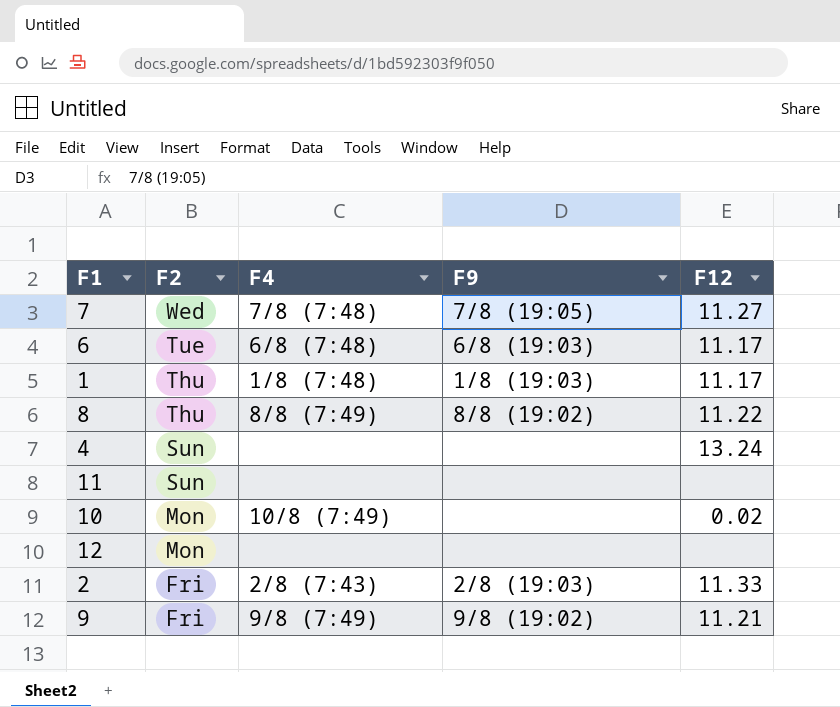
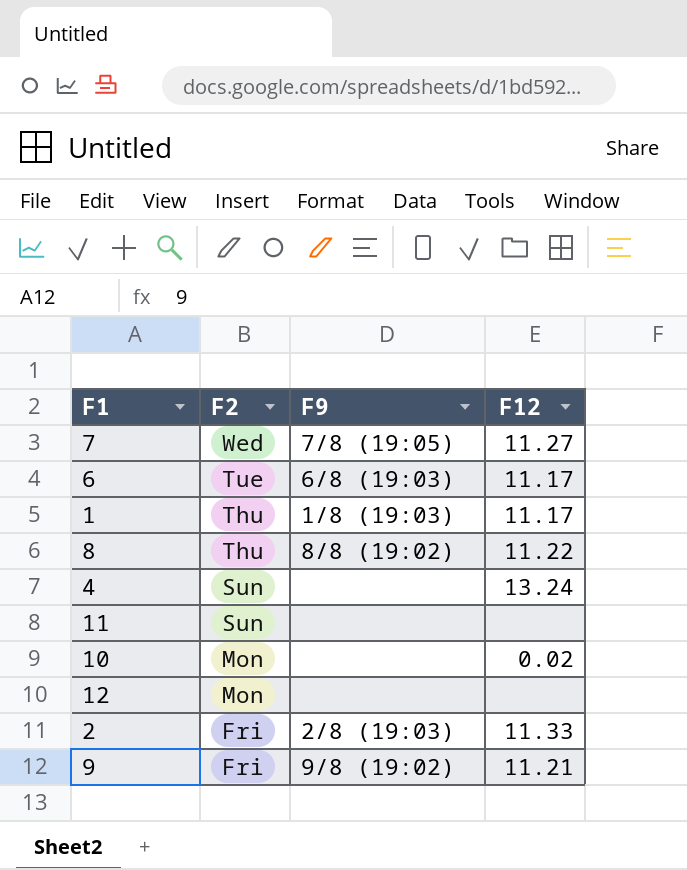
column F4 | position: 3 -> none

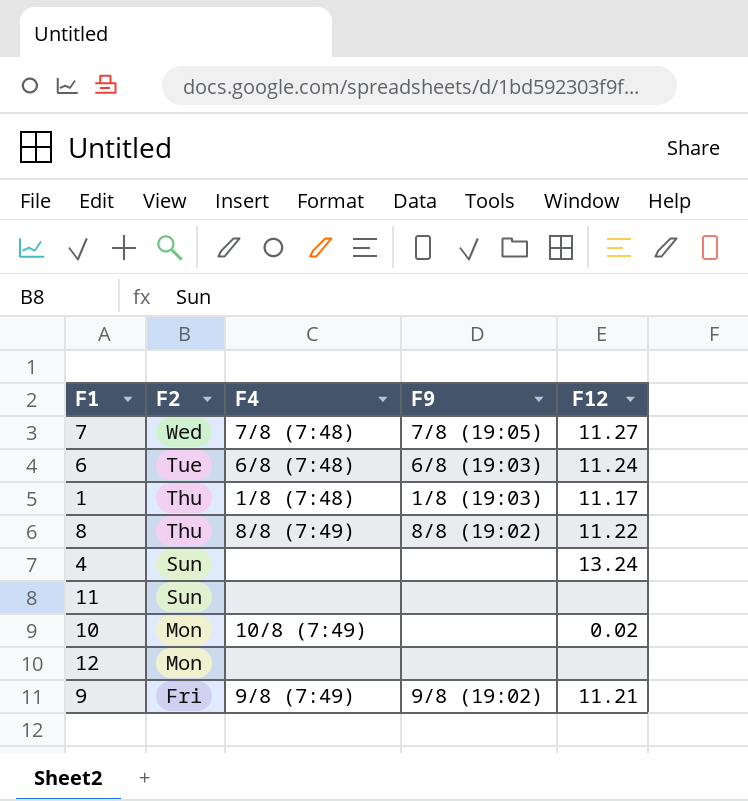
column F4 | position: none -> 3
row 2: Fri | 2/8 (19:03) | 11.33 -> none
6 | F12: 11.17 -> 11.24

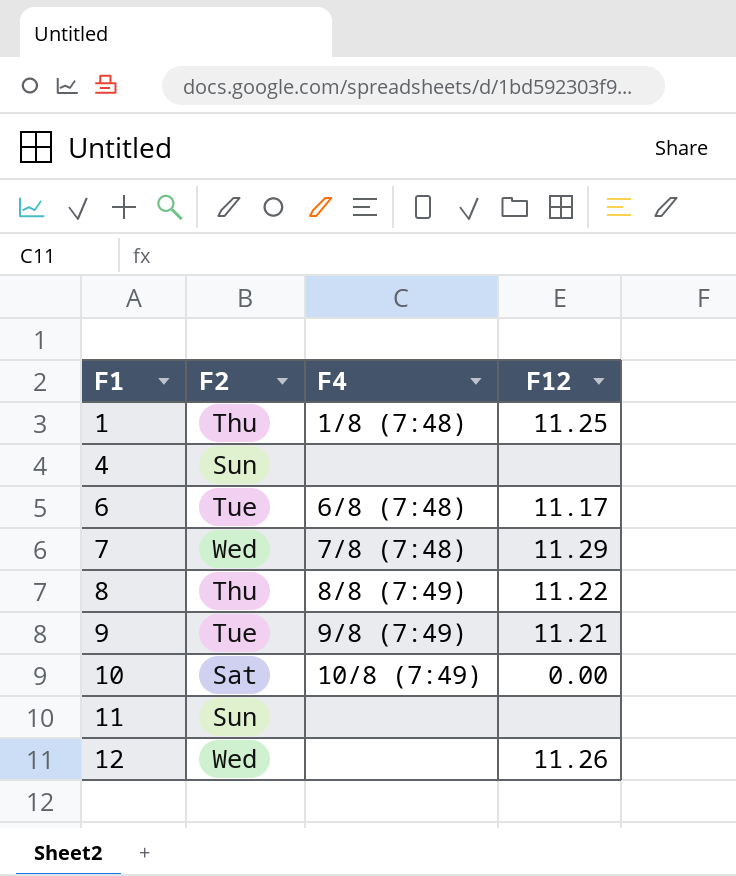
row order: F2 descending -> F1 ascending
column F9 | position: 4 -> none
1 | F12: 11.17 -> 11.25
4 | F12: 13.24 -> none
6 | F12: 11.24 -> 11.17
7 | F12: 11.27 -> 11.29
9 | F2: Fri -> Tue
10 | F2: Mon -> Sat
10 | F12: 0.02 -> 0.00
12 | F2: Mon -> Wed
12 | F12: none -> 11.26

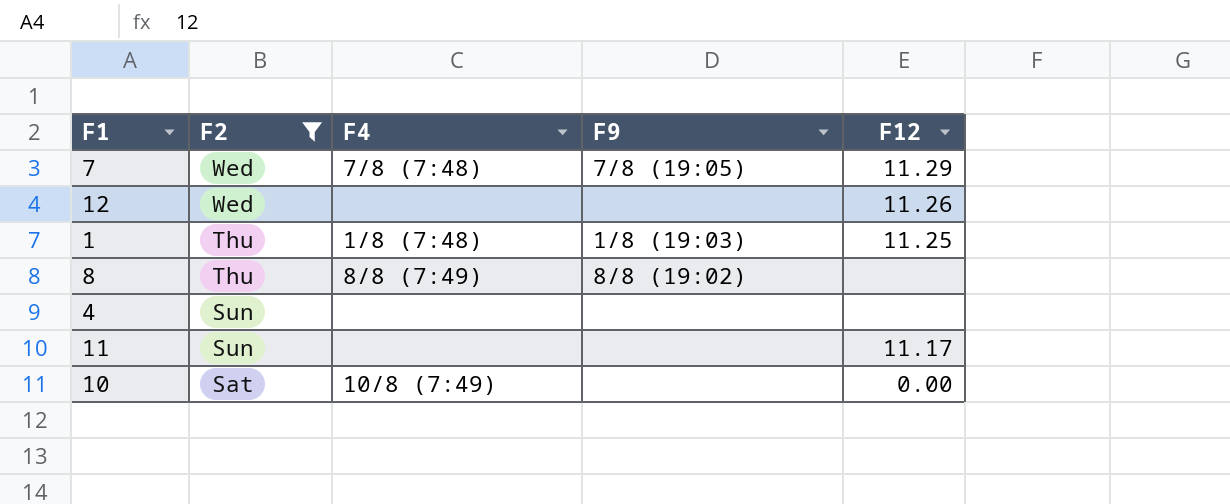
filter: none -> F2 != Tue
row order: F1 ascending -> F2 descending
column F9 | position: none -> 4
8 | F12: 11.22 -> none
11 | F12: none -> 11.17

